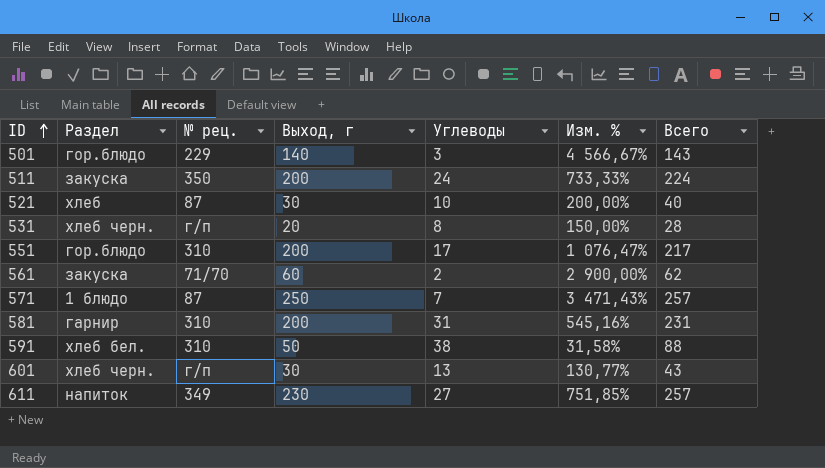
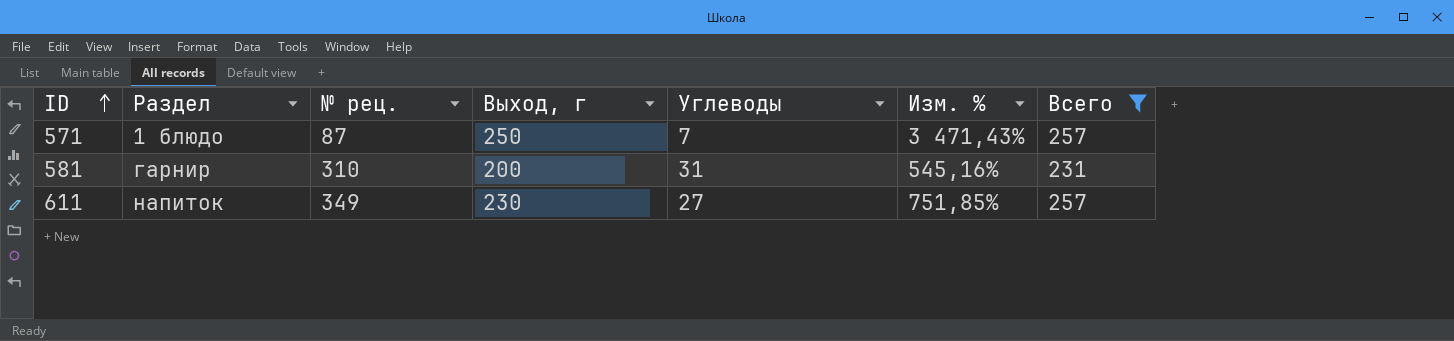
filter: none -> Всего >= 231

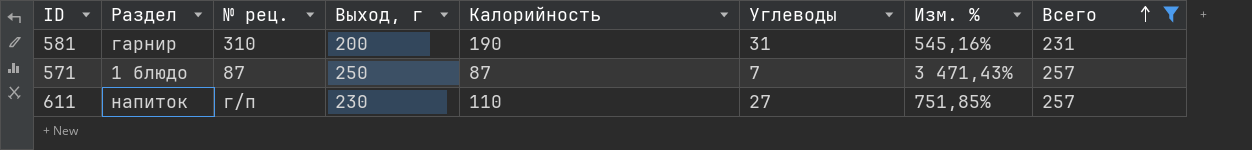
row order: ID ascending -> Всего ascending
column Калорийность | position: none -> 5
611 | № рец.: 349 -> г/п

